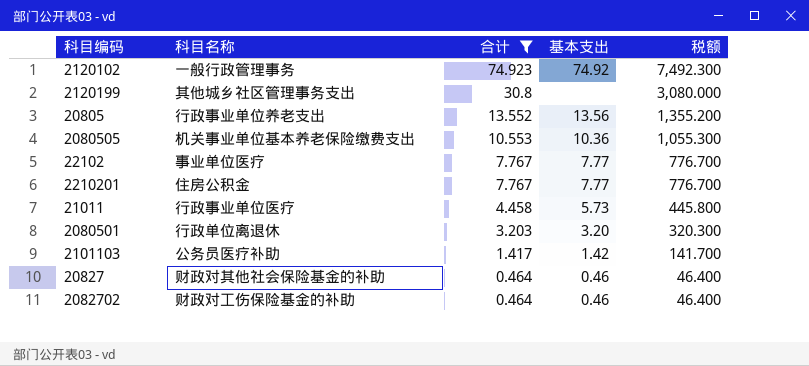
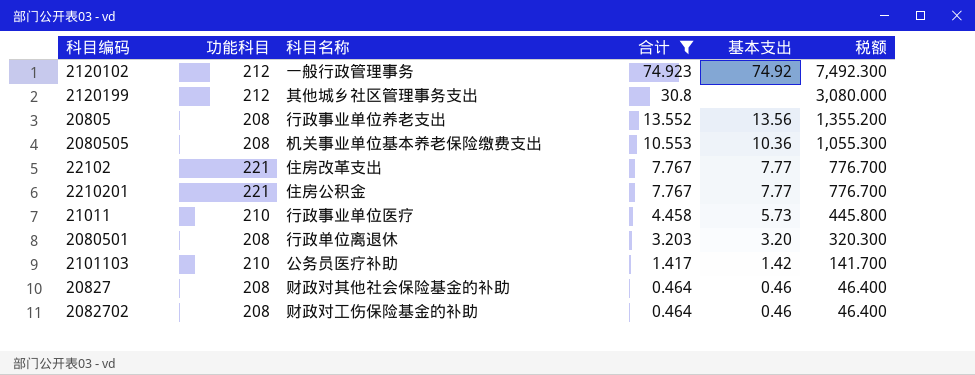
column 功能科目 | position: none -> 2
22102 | 科目名称: 事业单位医疗 -> 住房改革支出

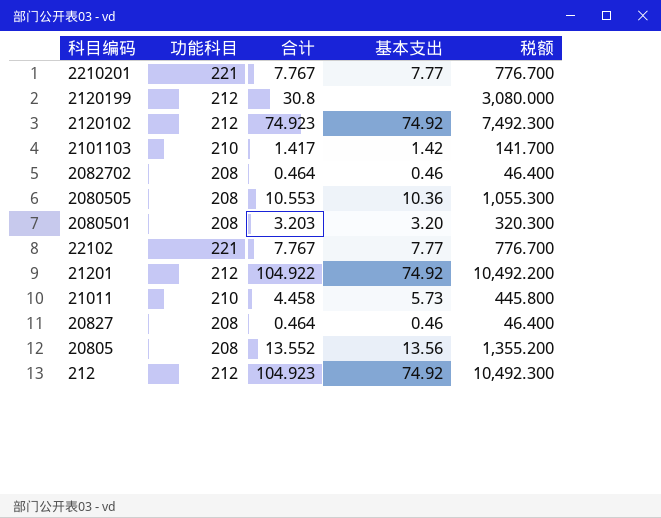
filter: 合计 <= 74.923 -> none
row order: 合计 descending -> 科目编码 descending
column 科目名称 | position: 3 -> none

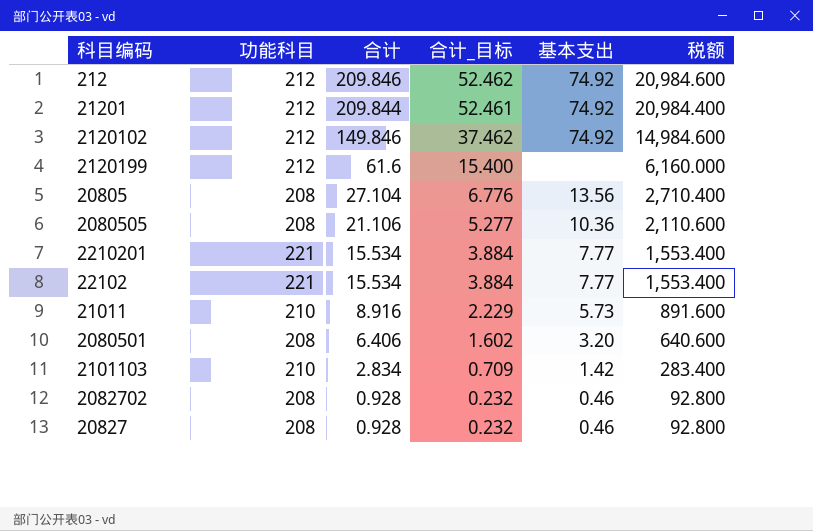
row order: 科目编码 descending -> 合计 descending
column 合计_目标 | formula: none -> [合计] * 0.25
212 | 合计: 104.923 -> 209.846
212 | 税额: 10,492.300 -> 20,984.600
21201 | 合计: 104.922 -> 209.844
21201 | 税额: 10,492.200 -> 20,984.400
2120102 | 合计: 74.923 -> 149.846
2120102 | 税额: 7,492.300 -> 14,984.600
2120199 | 合计: 30.8 -> 61.6
2120199 | 税额: 3,080.000 -> 6,160.000
20805 | 合计: 13.552 -> 27.104
20805 | 税额: 1,355.200 -> 2,710.400
2080505 | 合计: 10.553 -> 21.106
2080505 | 税额: 1,055.300 -> 2,110.600
2210201 | 合计: 7.767 -> 15.534
2210201 | 税额: 776.700 -> 1,553.400
22102 | 合计: 7.767 -> 15.534
22102 | 税额: 776.700 -> 1,553.400
21011 | 合计: 4.458 -> 8.916
21011 | 税额: 445.800 -> 891.600
2080501 | 合计: 3.203 -> 6.406
2080501 | 税额: 320.300 -> 640.600
2101103 | 合计: 1.417 -> 2.834
2101103 | 税额: 141.700 -> 283.400
2082702 | 合计: 0.464 -> 0.928
2082702 | 税额: 46.400 -> 92.800
20827 | 合计: 0.464 -> 0.928
20827 | 税额: 46.400 -> 92.800

